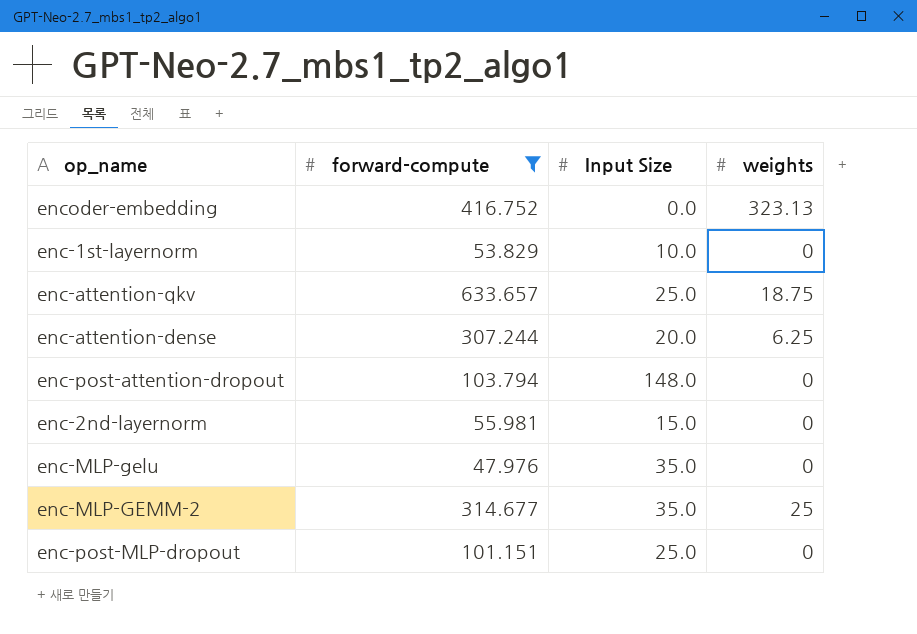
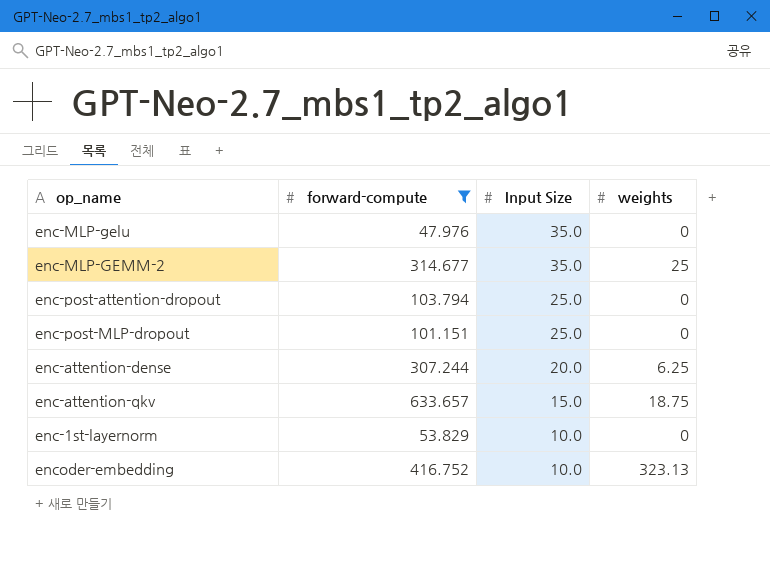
row order: none -> Input Size descending
row enc-2nd-layernorm: 55.981 | 15.0 | 0 -> none
enc-post-attention-dropout | Input Size: 148.0 -> 25.0
enc-attention-qkv | Input Size: 25.0 -> 15.0
encoder-embedding | Input Size: 0.0 -> 10.0

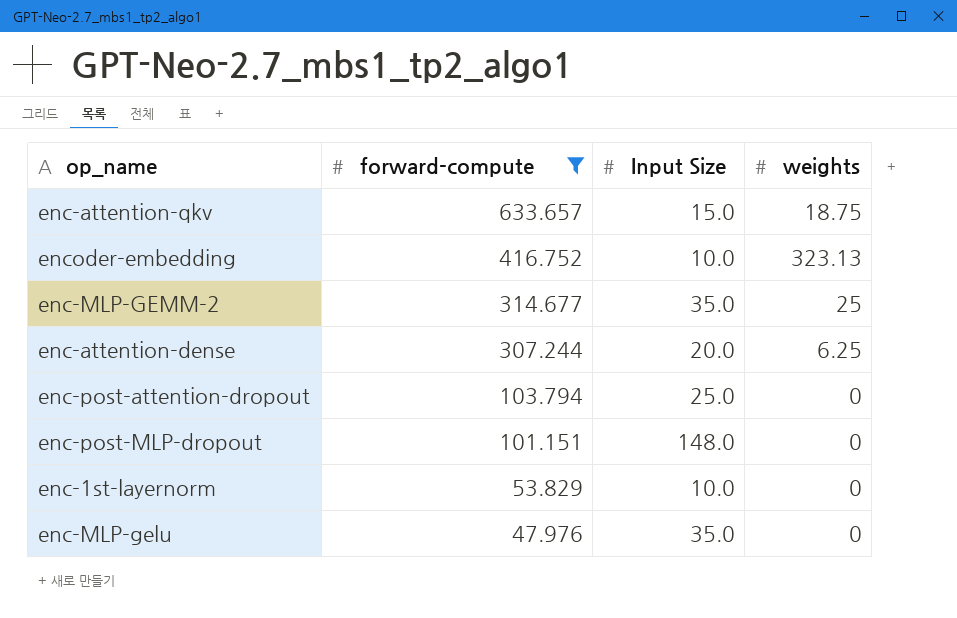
row order: Input Size descending -> forward-compute descending
enc-post-MLP-dropout | Input Size: 25.0 -> 148.0

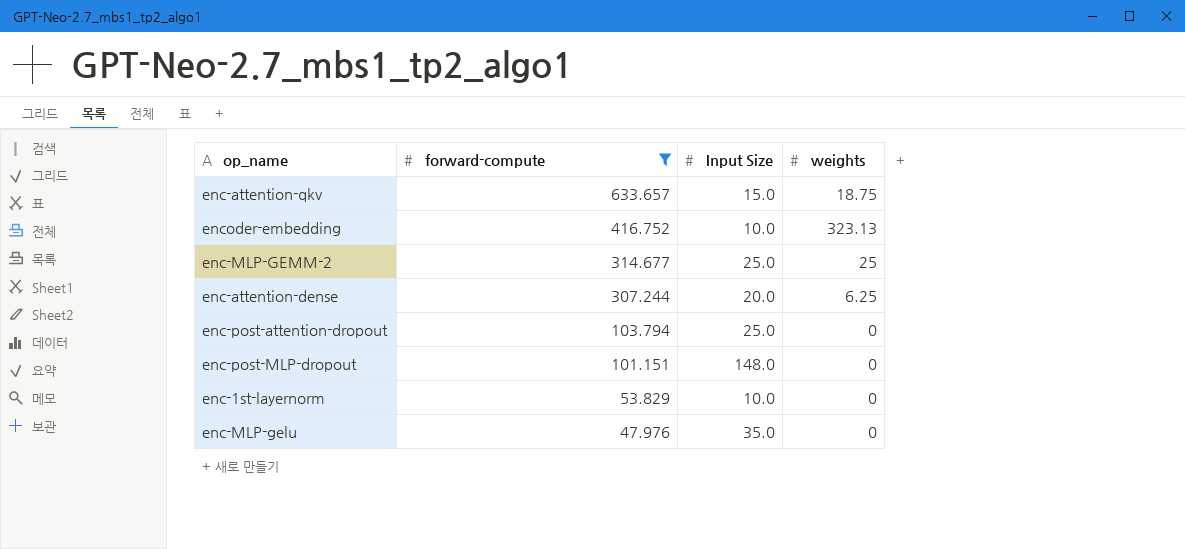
enc-MLP-GEMM-2 | Input Size: 35.0 -> 25.0

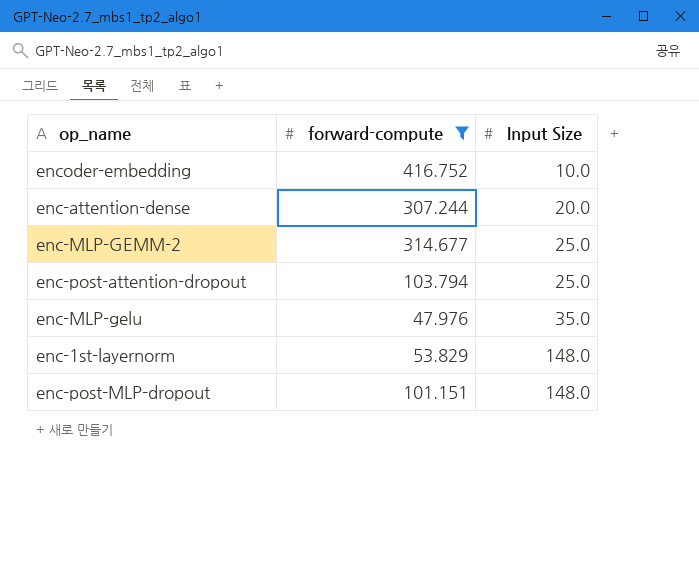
row order: forward-compute descending -> Input Size ascending
column weights | position: 4 -> none
row enc-attention-qkv: 633.657 | 15.0 | 18.75 -> none
enc-1st-layernorm | Input Size: 10.0 -> 148.0

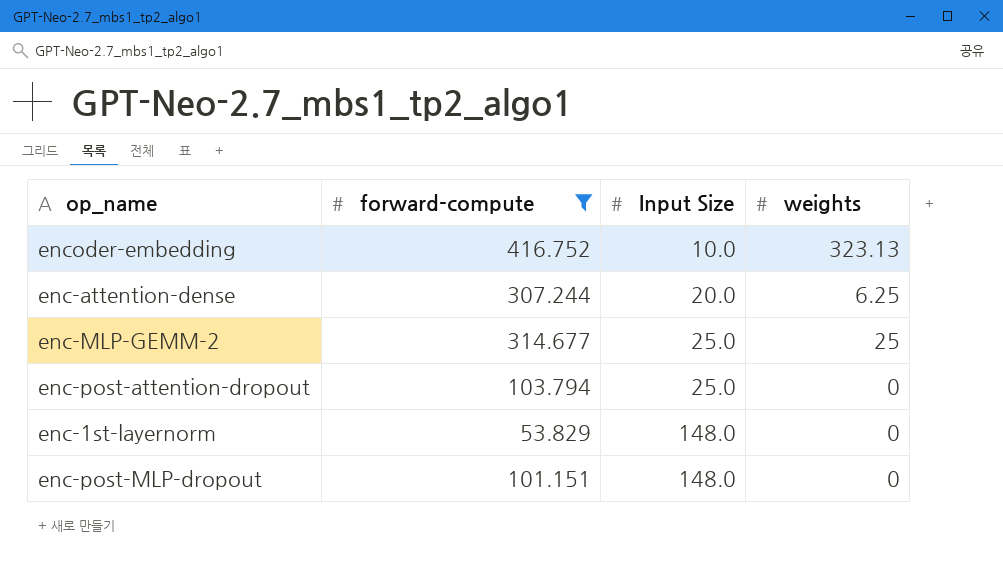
column weights | position: none -> 4
row enc-MLP-gelu: 47.976 | 35.0 -> none

